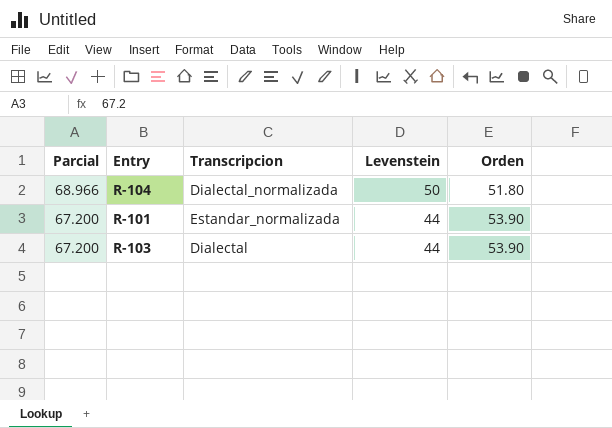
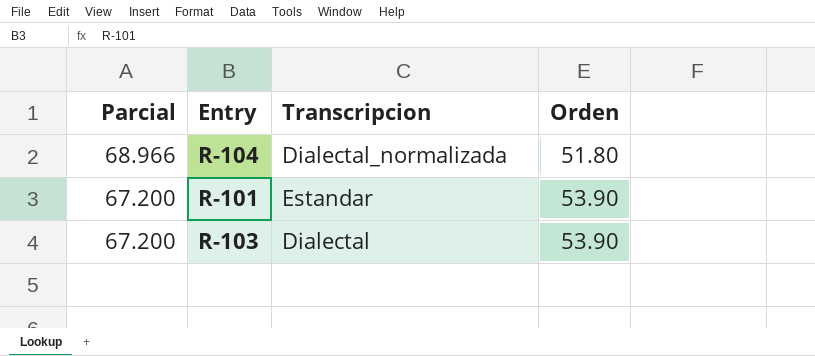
column Levenstein | position: 4 -> none
R-101 | Transcripcion: Estandar_normalizada -> Estandar

